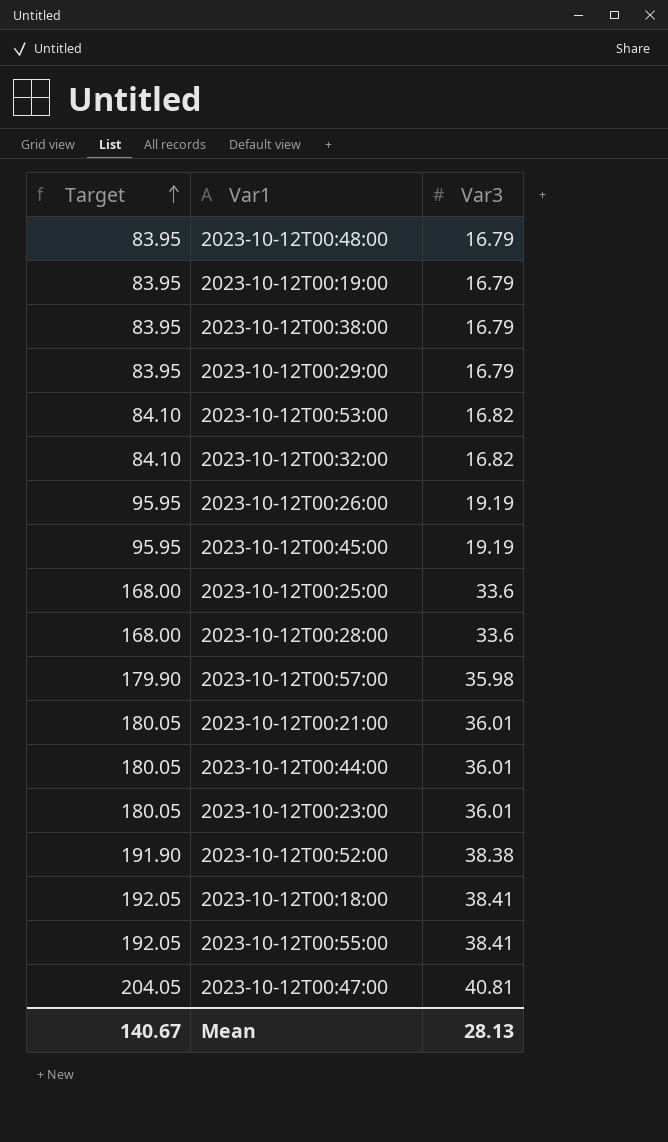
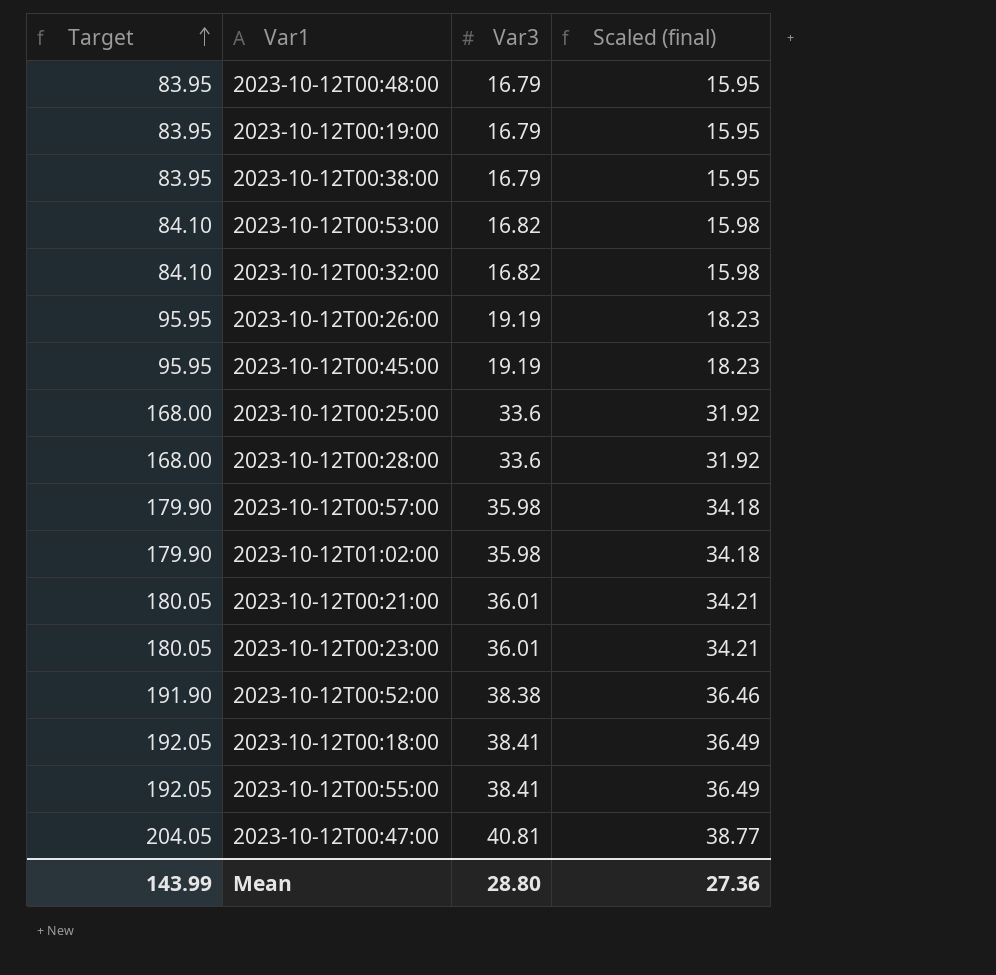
column Scaled (final) | formula: none -> [Var3] * 0.95
row 2023-10-12T00:29:00: 83.95 | 16.79 -> none
row 2023-10-12T00:44:00: 180.05 | 36.01 -> none
row 2023-10-12T01:02:00: none -> 179.90 | 35.98 | 34.18
Mean | Target: 140.67 -> 143.99
Mean | Var3: 28.13 -> 28.80

